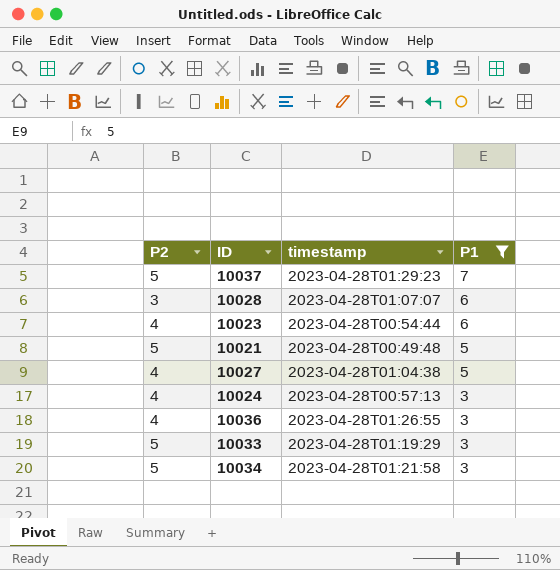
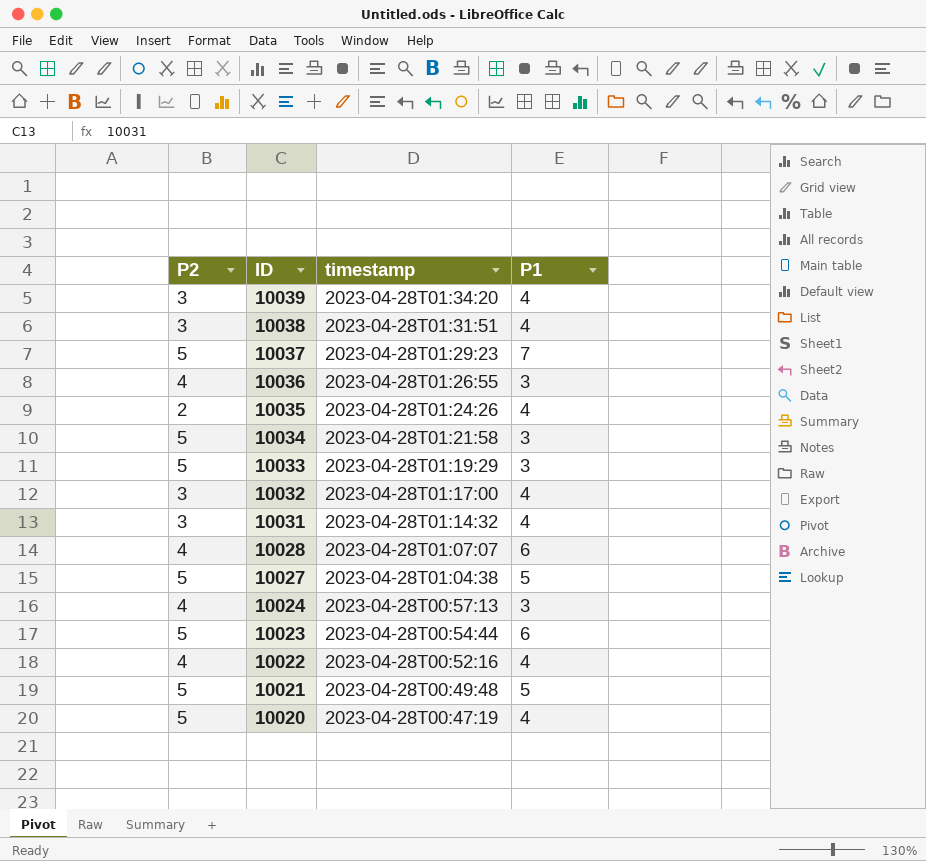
filter: P1 != 4 -> none
row order: P1 descending -> ID descending
10028 | P2: 3 -> 4
10027 | P2: 4 -> 5
10023 | P2: 4 -> 5

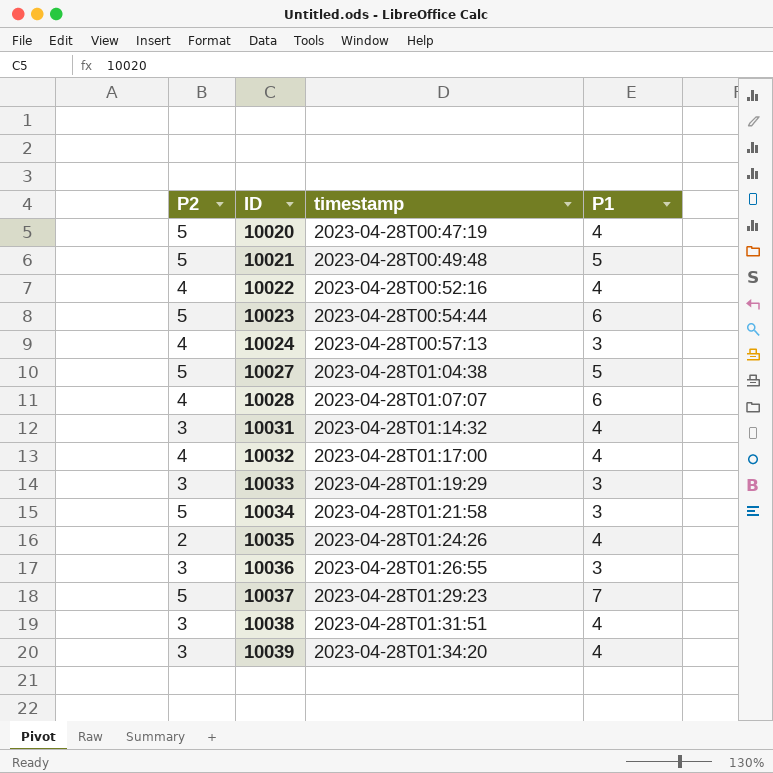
row order: ID descending -> ID ascending
10032 | P2: 3 -> 4
10033 | P2: 5 -> 3
10036 | P2: 4 -> 3

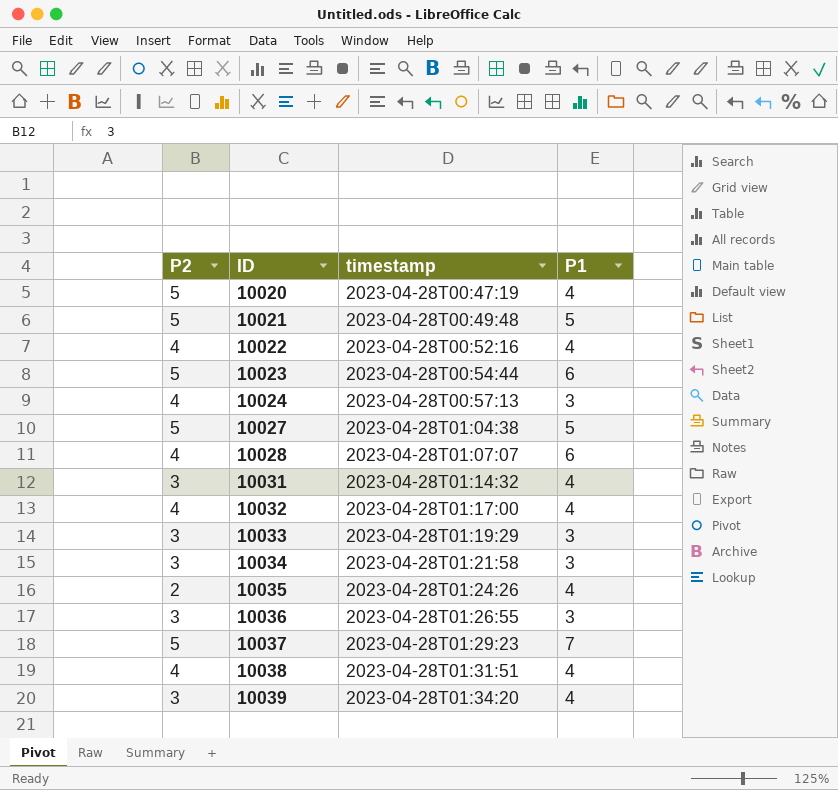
10034 | P2: 5 -> 3
10038 | P2: 3 -> 4

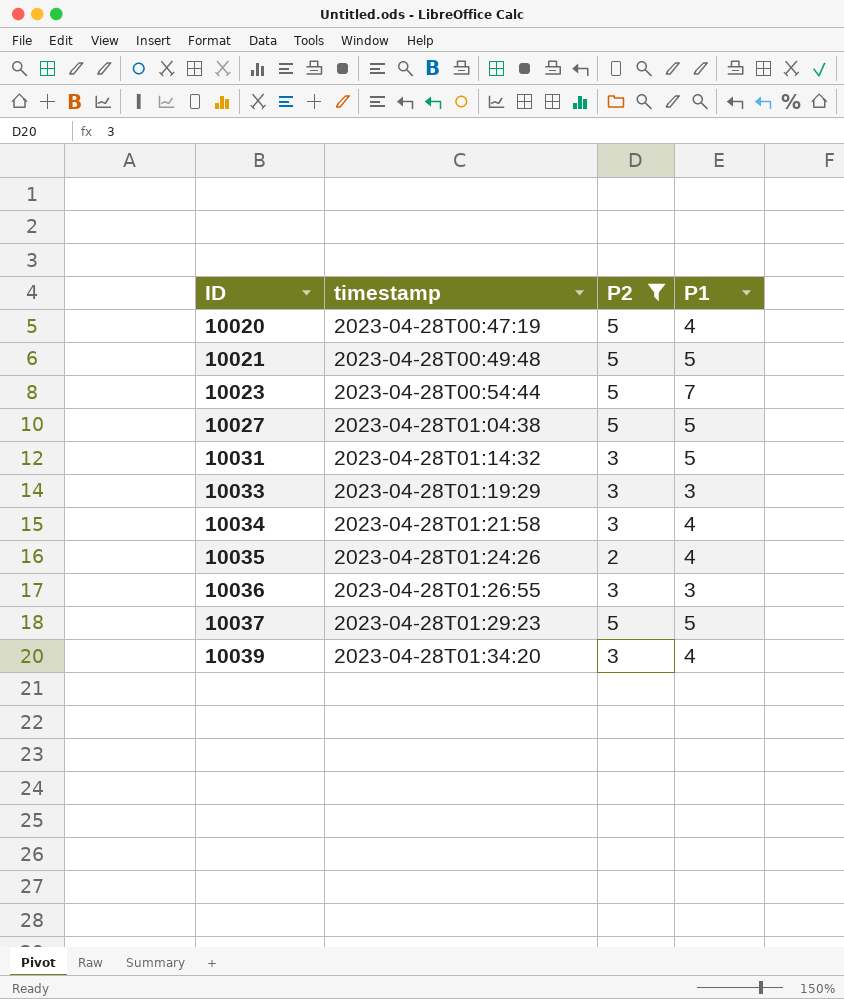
filter: none -> P2 != 4
column P2 | position: 1 -> 3
10023 | P1: 6 -> 7
10031 | P1: 4 -> 5
10034 | P1: 3 -> 4
10037 | P1: 7 -> 5

